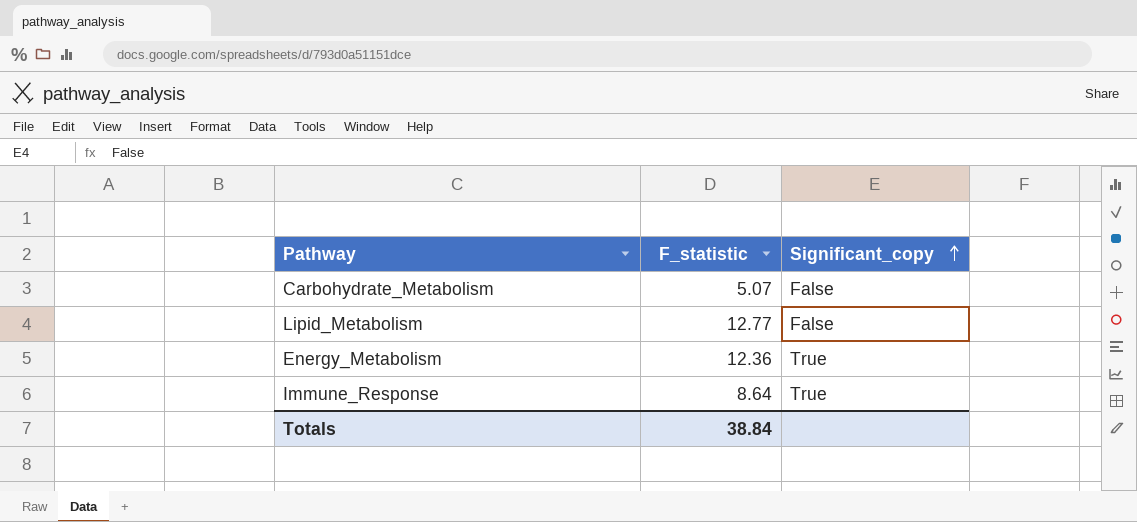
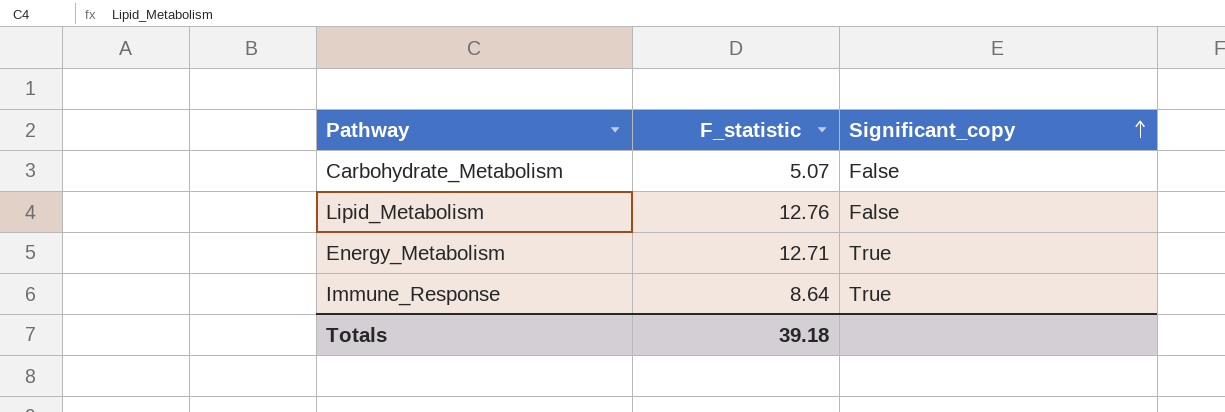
Lipid_Metabolism | F_statistic: 12.77 -> 12.76
Energy_Metabolism | F_statistic: 12.36 -> 12.71
Totals | F_statistic: 38.84 -> 39.18

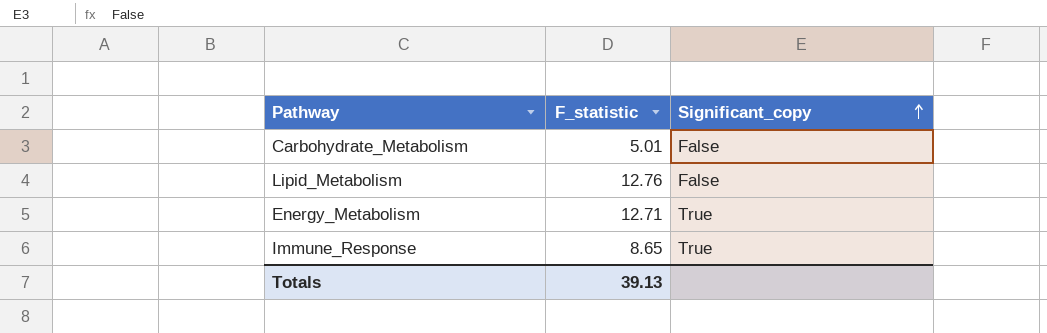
Carbohydrate_Metabolism | F_statistic: 5.07 -> 5.01
Immune_Response | F_statistic: 8.64 -> 8.65
Totals | F_statistic: 39.18 -> 39.13

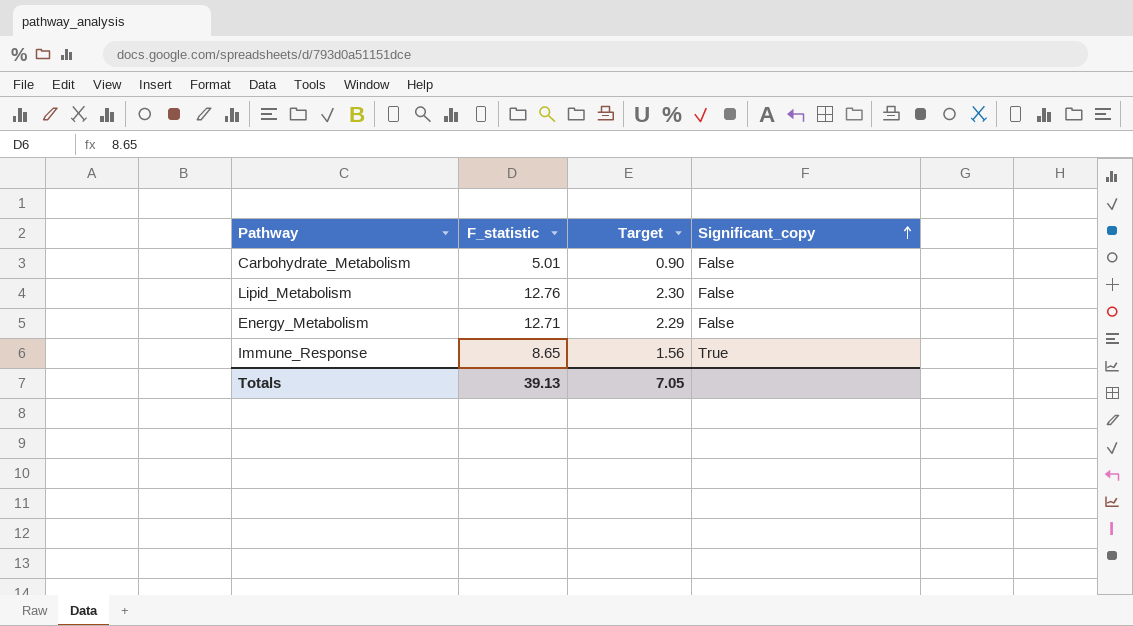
column Target | formula: none -> [F_statistic] * 0.18
Energy_Metabolism | Significant_copy: True -> False

